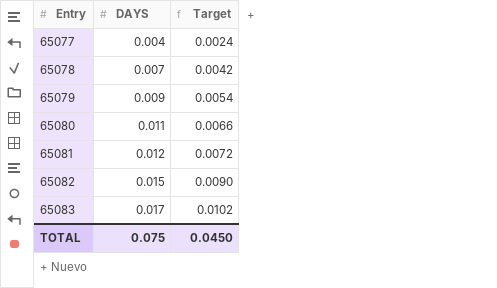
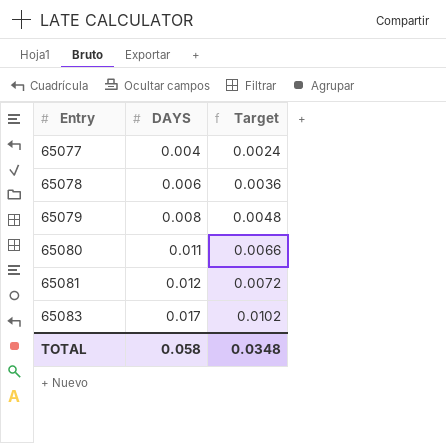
row 65082: 0.015 | 0.0090 -> none
65078 | DAYS: 0.007 -> 0.006
65078 | Target: 0.0042 -> 0.0036
65079 | DAYS: 0.009 -> 0.008
65079 | Target: 0.0054 -> 0.0048
TOTAL | DAYS: 0.075 -> 0.058
TOTAL | Target: 0.0450 -> 0.0348

